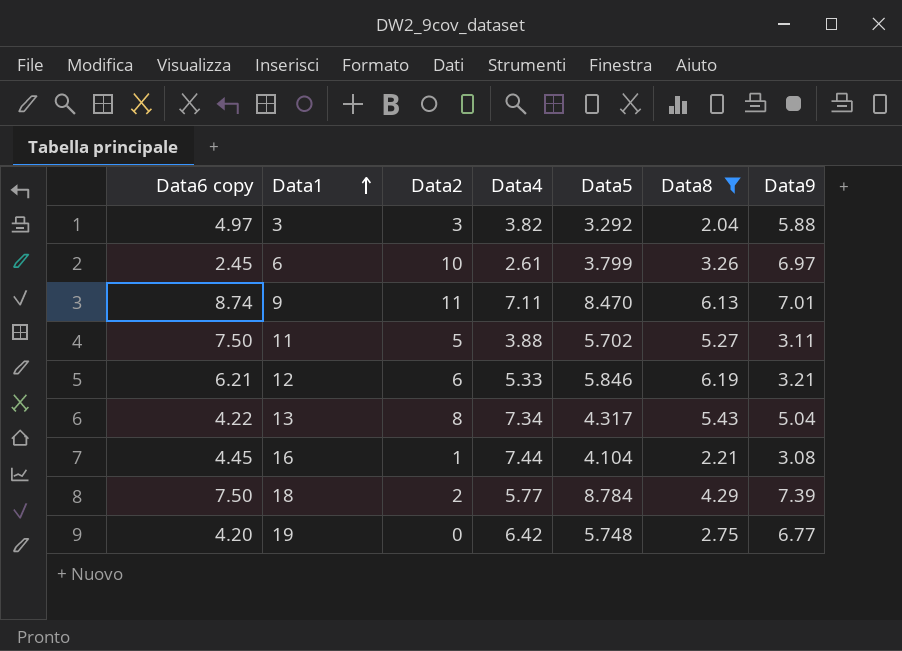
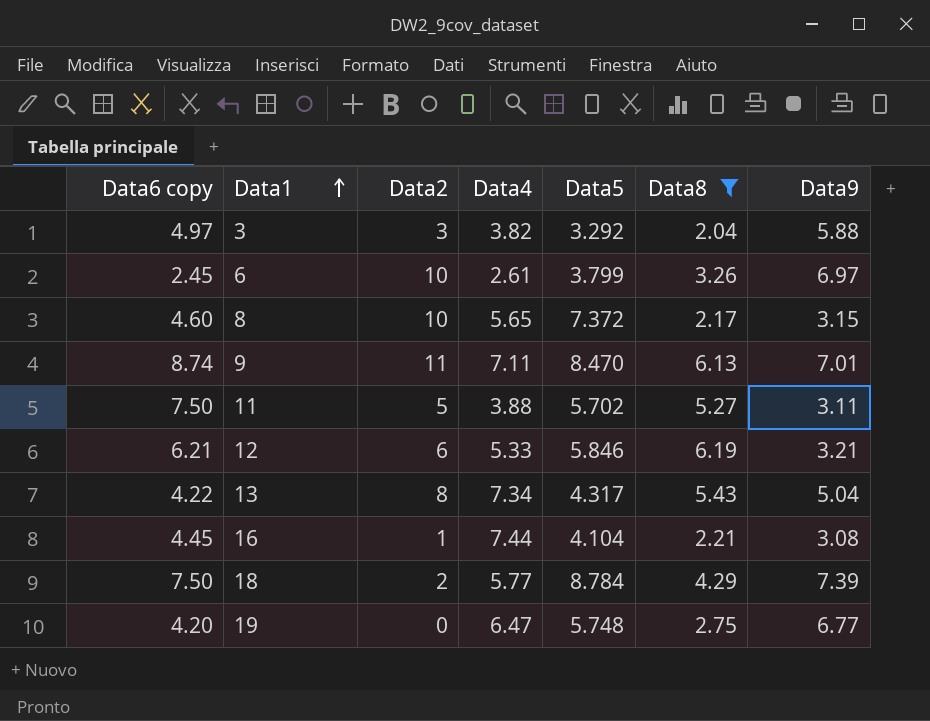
row 8: none -> 4.60 | 10 | 5.65 | 7.372 | 2.17 | 3.15
19 | Data4: 6.42 -> 6.47

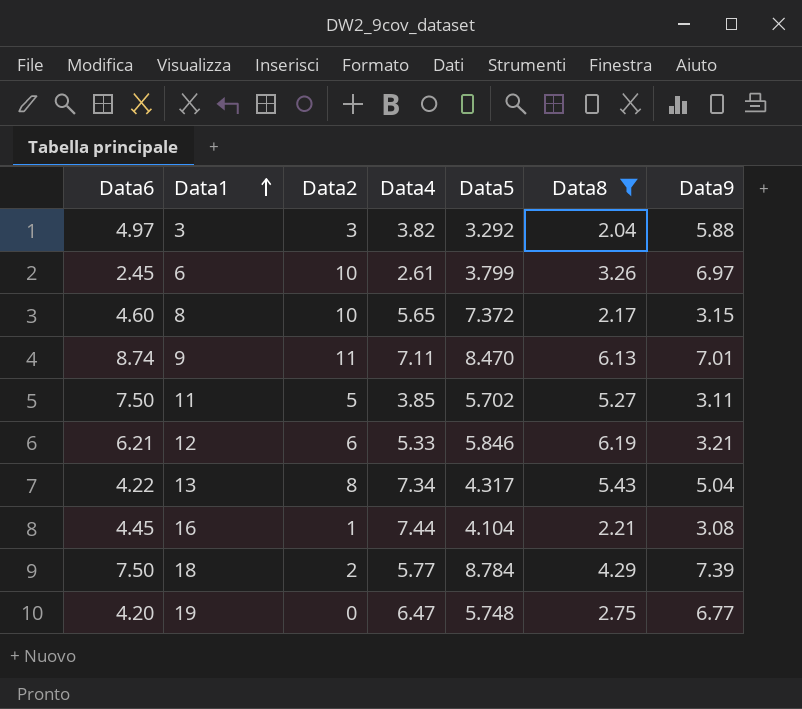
column name: Data6 copy -> Data6
11 | Data4: 3.88 -> 3.85

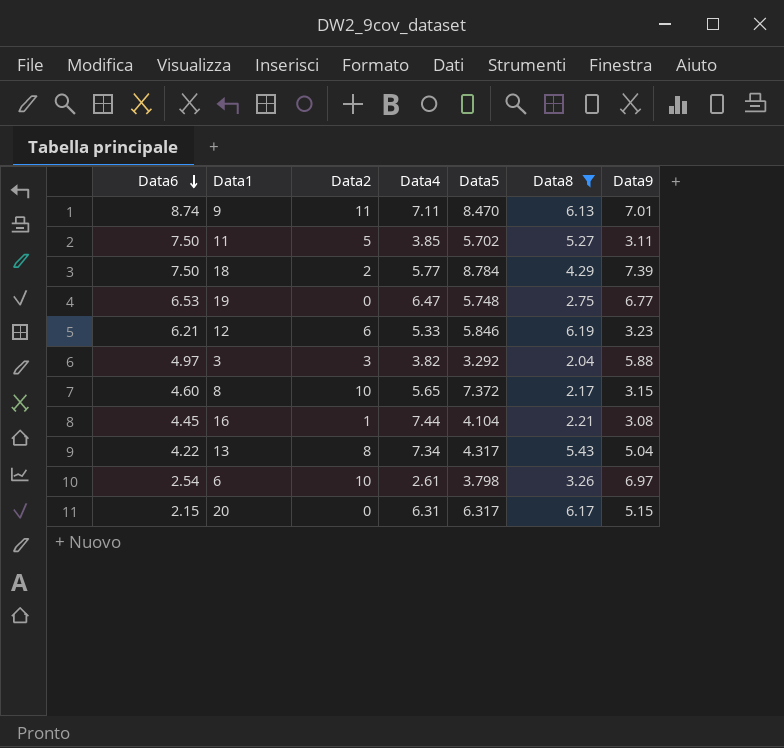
row order: Data1 ascending -> Data6 descending
19 | Data6: 4.20 -> 6.53
12 | Data9: 3.21 -> 3.23
6 | Data6: 2.45 -> 2.54
6 | Data5: 3.799 -> 3.798
row 20: none -> 2.15 | 0 | 6.31 | 6.317 | 6.17 | 5.15

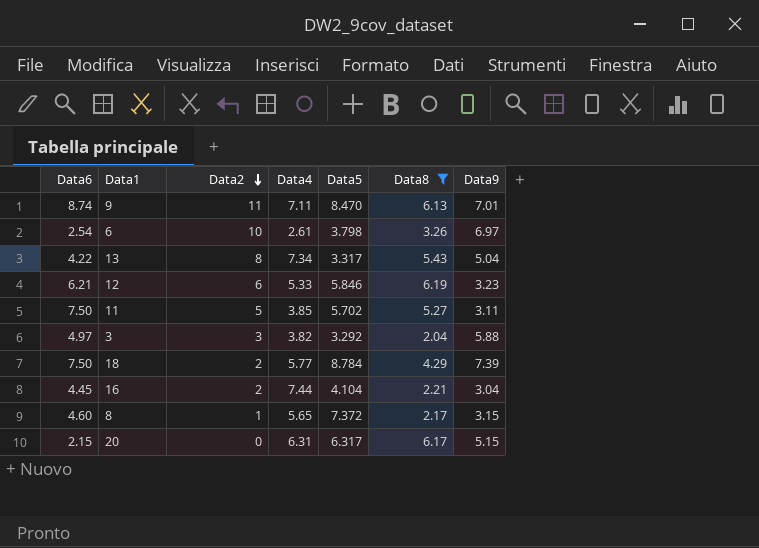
row order: Data6 descending -> Data2 descending
row 19: 6.53 | 0 | 6.47 | 5.748 | 2.75 | 6.77 -> none
13 | Data5: 4.317 -> 3.317
16 | Data2: 1 -> 2
16 | Data9: 3.08 -> 3.04
8 | Data2: 10 -> 1

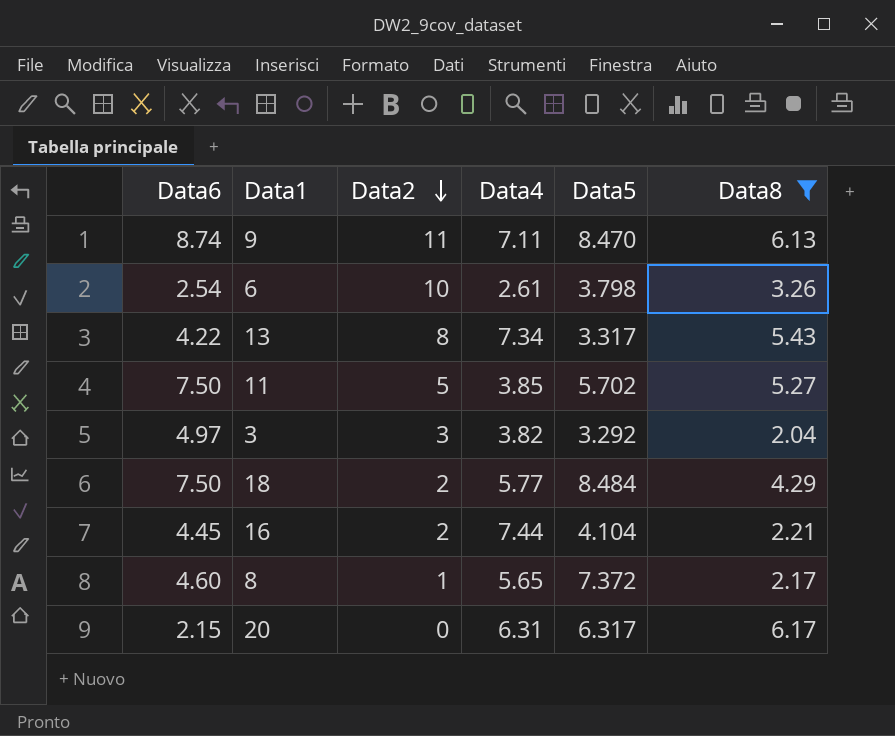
column Data9 | position: 7 -> none
row 12: 6.21 | 6 | 5.33 | 5.846 | 6.19 | 3.23 -> none
18 | Data5: 8.784 -> 8.484

